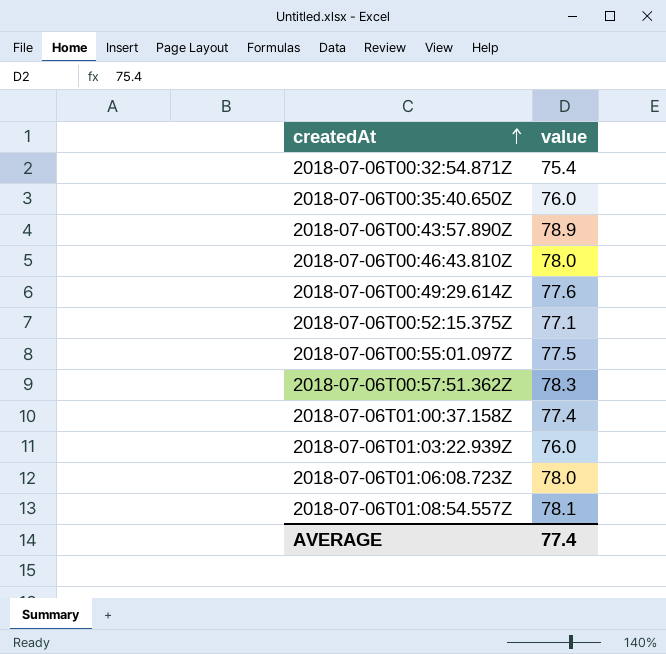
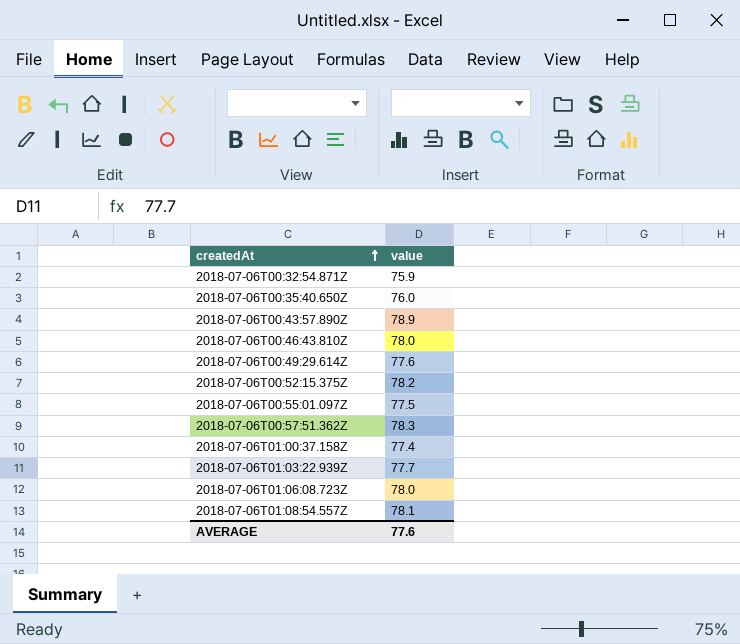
2018-07-06T00:32:54.871Z | value: 75.4 -> 75.9
2018-07-06T00:52:15.375Z | value: 77.1 -> 78.2
2018-07-06T01:03:22.939Z | value: 76.0 -> 77.7
AVERAGE | value: 77.4 -> 77.6

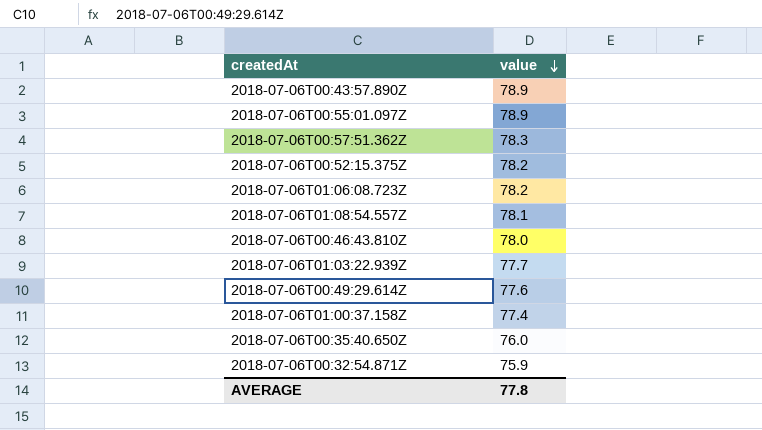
row order: createdAt ascending -> value descending
2018-07-06T00:55:01.097Z | value: 77.5 -> 78.9
2018-07-06T01:06:08.723Z | value: 78.0 -> 78.2
AVERAGE | value: 77.6 -> 77.8

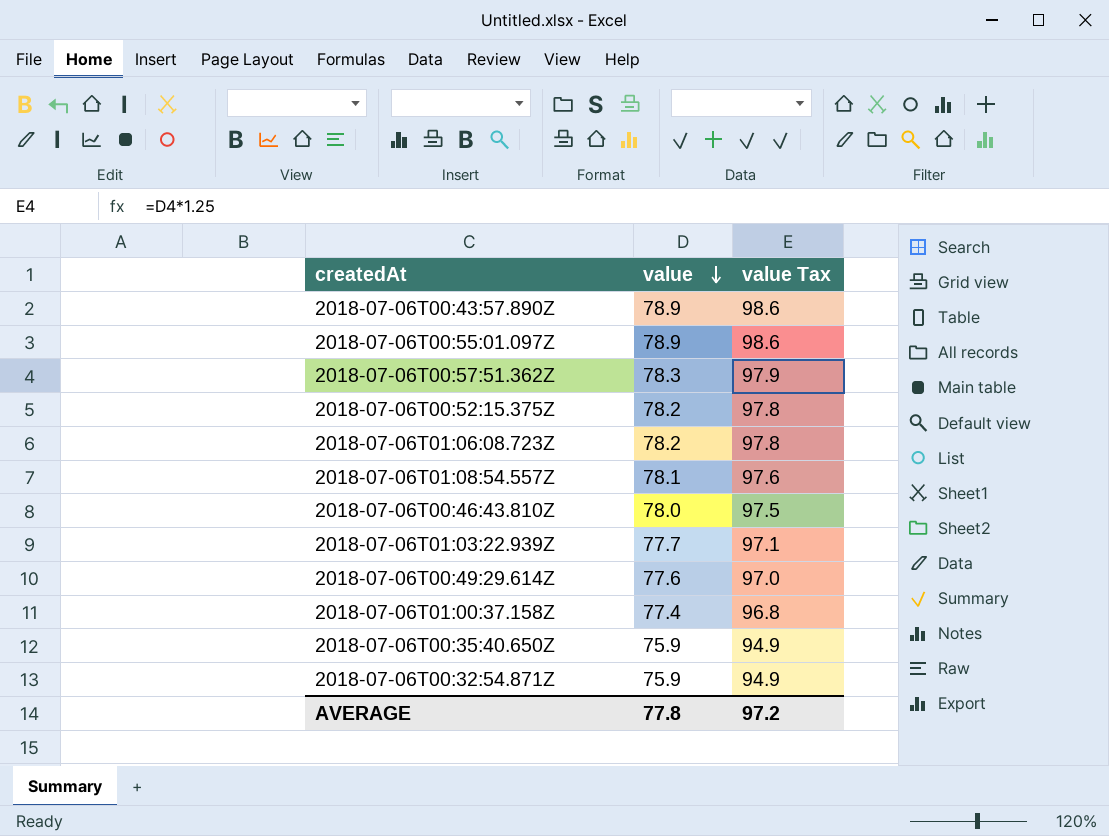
column value Tax | formula: none -> [value] * 1.25
2018-07-06T00:35:40.650Z | value: 76.0 -> 75.9

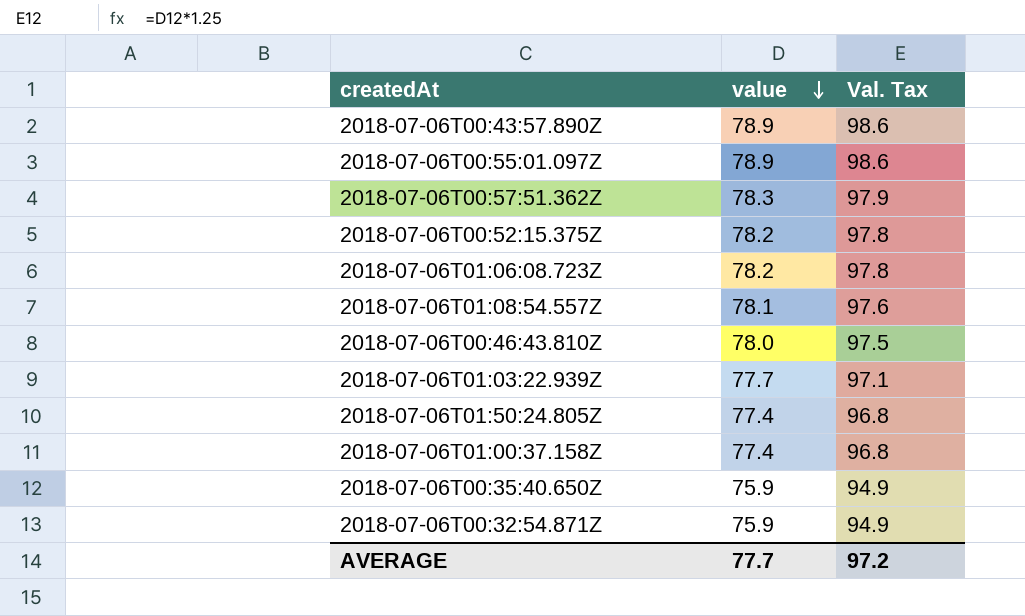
column name: value Tax -> Val. Tax
row 2018-07-06T00:49:29.614Z: 77.6 | 97.0 -> none
row 2018-07-06T01:50:24.805Z: none -> 77.4 | 96.8
AVERAGE | value: 77.8 -> 77.7

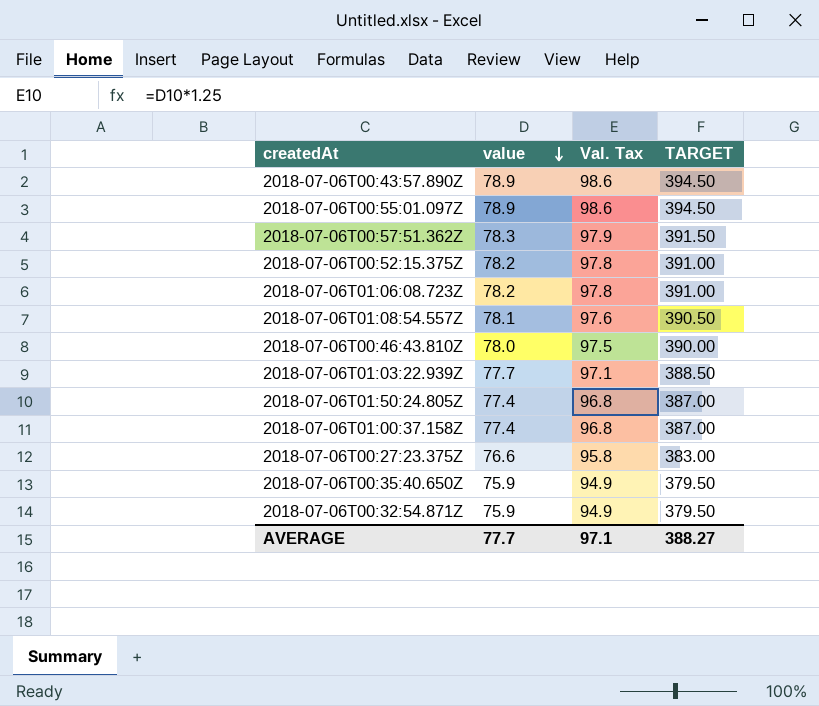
column TARGET | formula: none -> [value] * 5
row 2018-07-06T00:27:23.375Z: none -> 76.6 | 95.8 | 383.00
AVERAGE | Val. Tax: 97.2 -> 97.1

